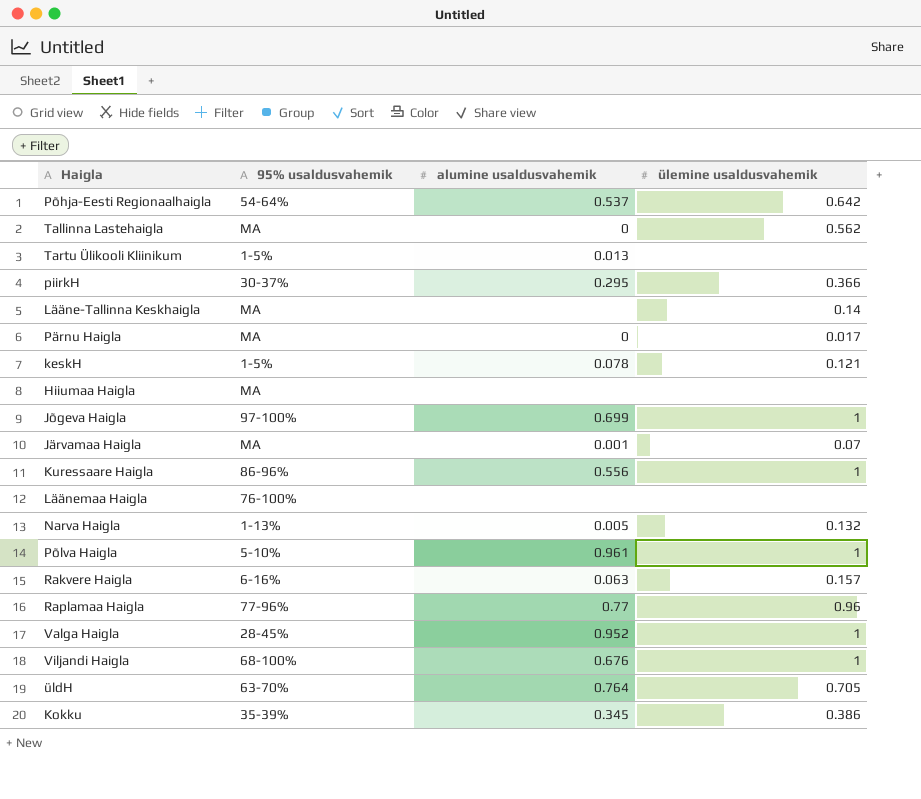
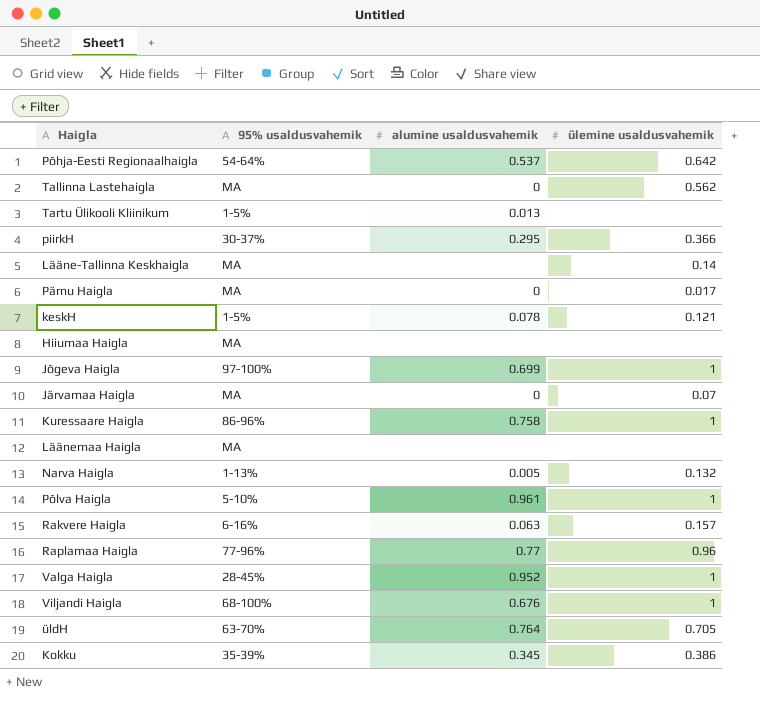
Järvamaa Haigla | alumine usaldusvahemik: 0.001 -> 0
Kuressaare Haigla | alumine usaldusvahemik: 0.556 -> 0.758
Läänemaa Haigla | 95% usaldusvahemik: 76-100% -> MA

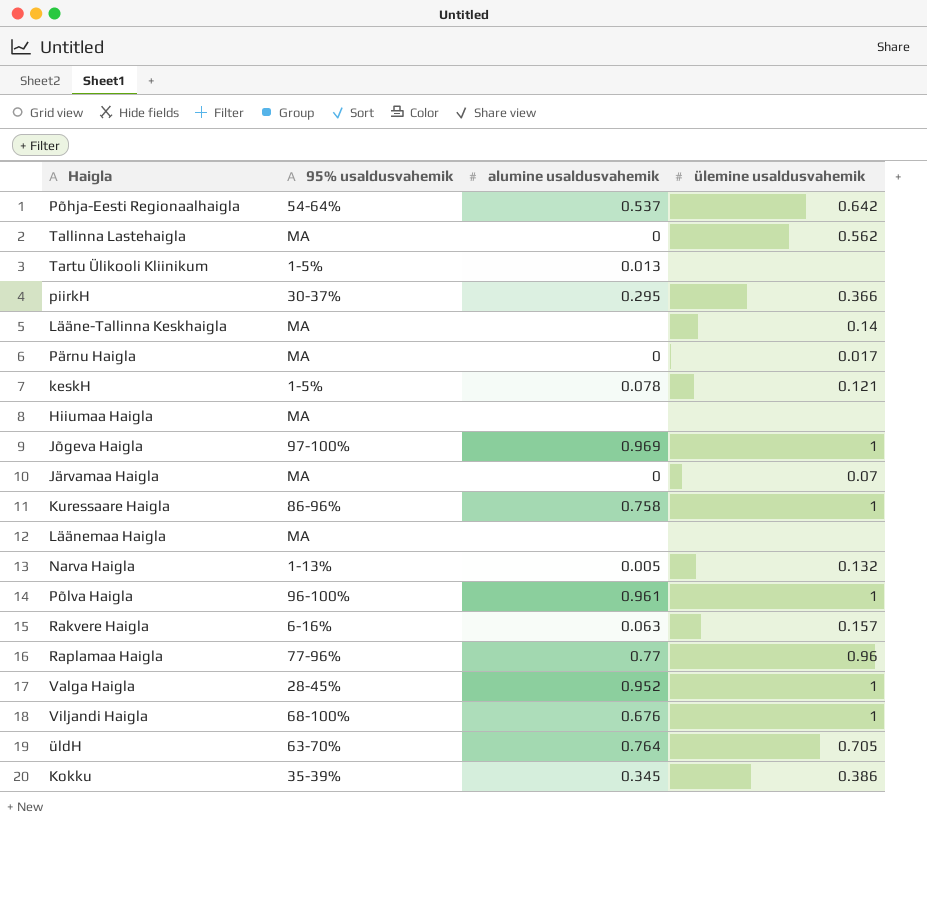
Jõgeva Haigla | alumine usaldusvahemik: 0.699 -> 0.969
Põlva Haigla | 95% usaldusvahemik: 5-10% -> 96-100%

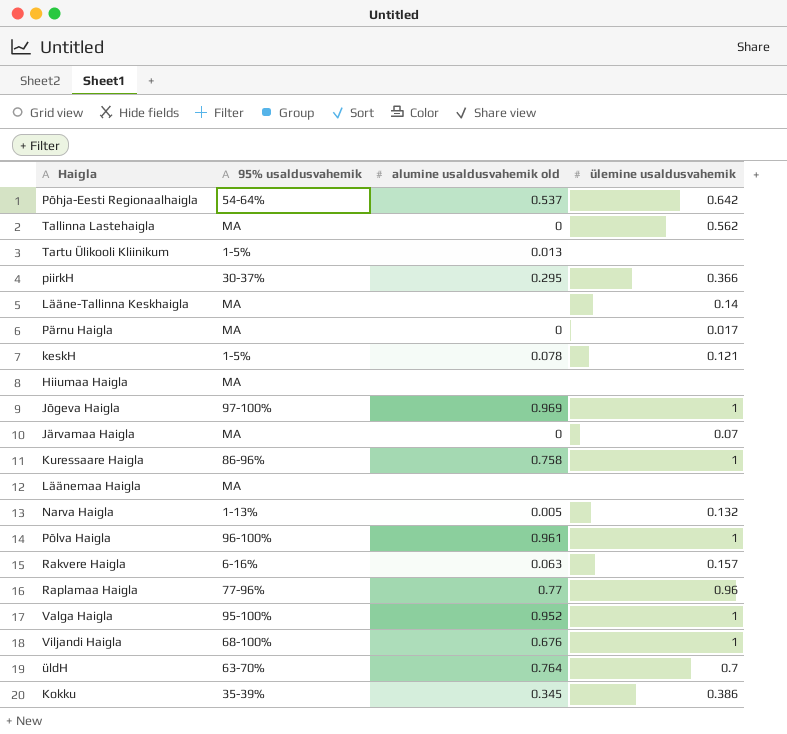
column name: alumine usaldusvahemik -> alumine usaldusvahemik old
Valga Haigla | 95% usaldusvahemik: 28-45% -> 95-100%
üldH | ülemine usaldusvahemik: 0.705 -> 0.7

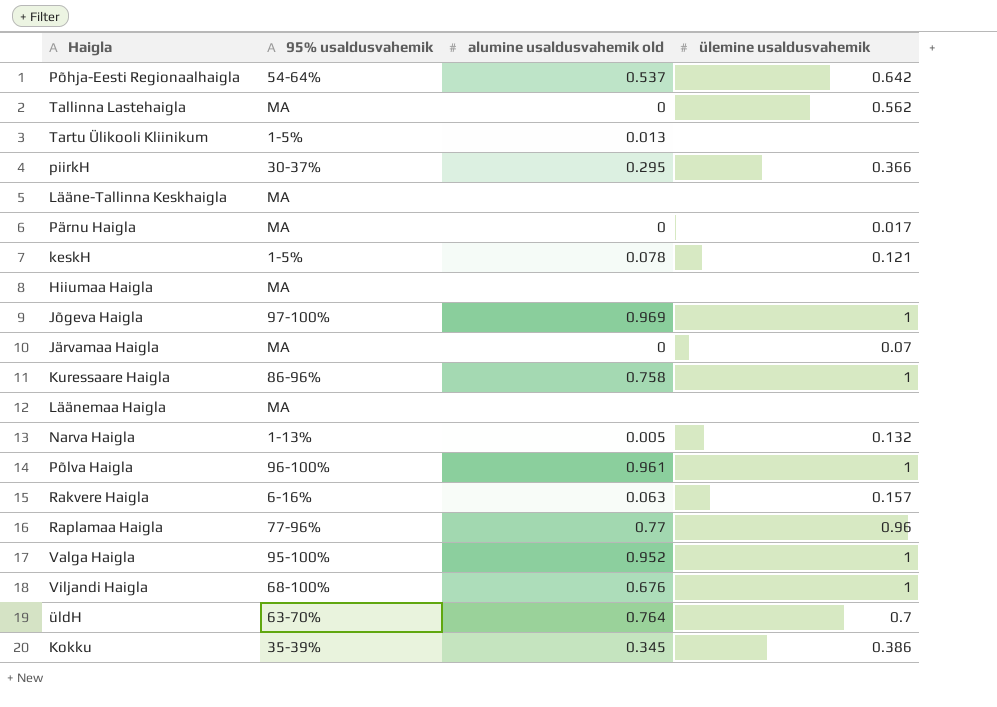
Lääne-Tallinna Keskhaigla | ülemine usaldusvahemik: 0.14 -> none

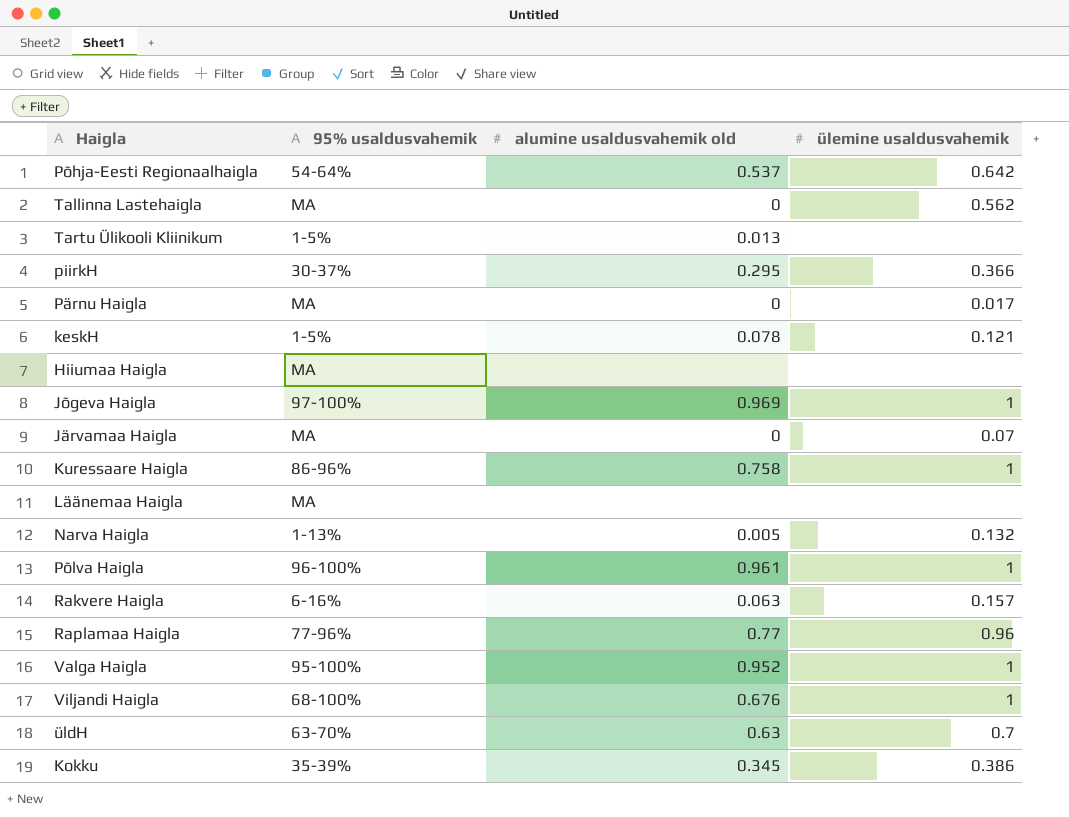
row Lääne-Tallinna Keskhaigla: MA | none | none -> none
üldH | alumine usaldusvahemik old: 0.764 -> 0.63

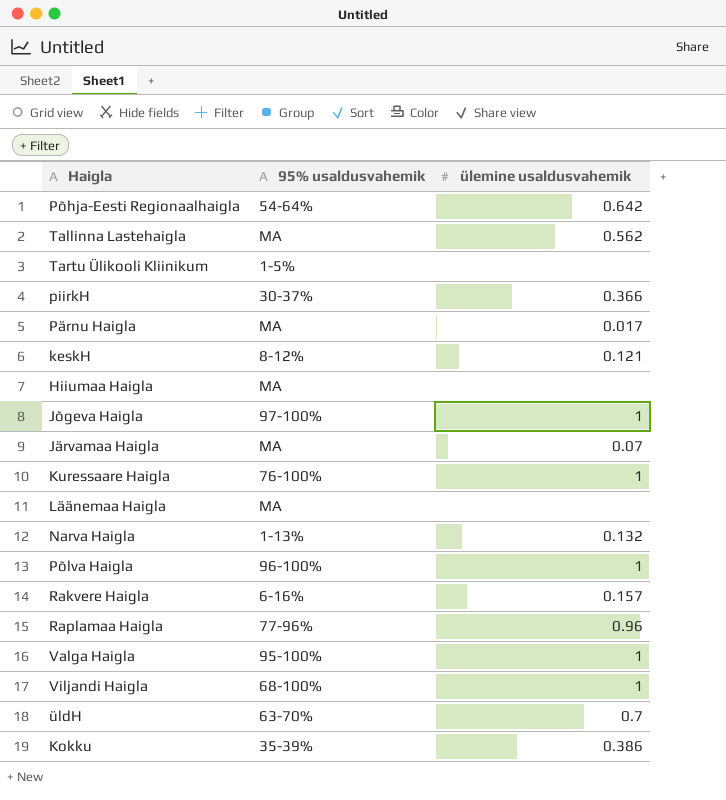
column alumine usaldusvahemik old | position: 3 -> none
keskH | 95% usaldusvahemik: 1-5% -> 8-12%
Kuressaare Haigla | 95% usaldusvahemik: 86-96% -> 76-100%

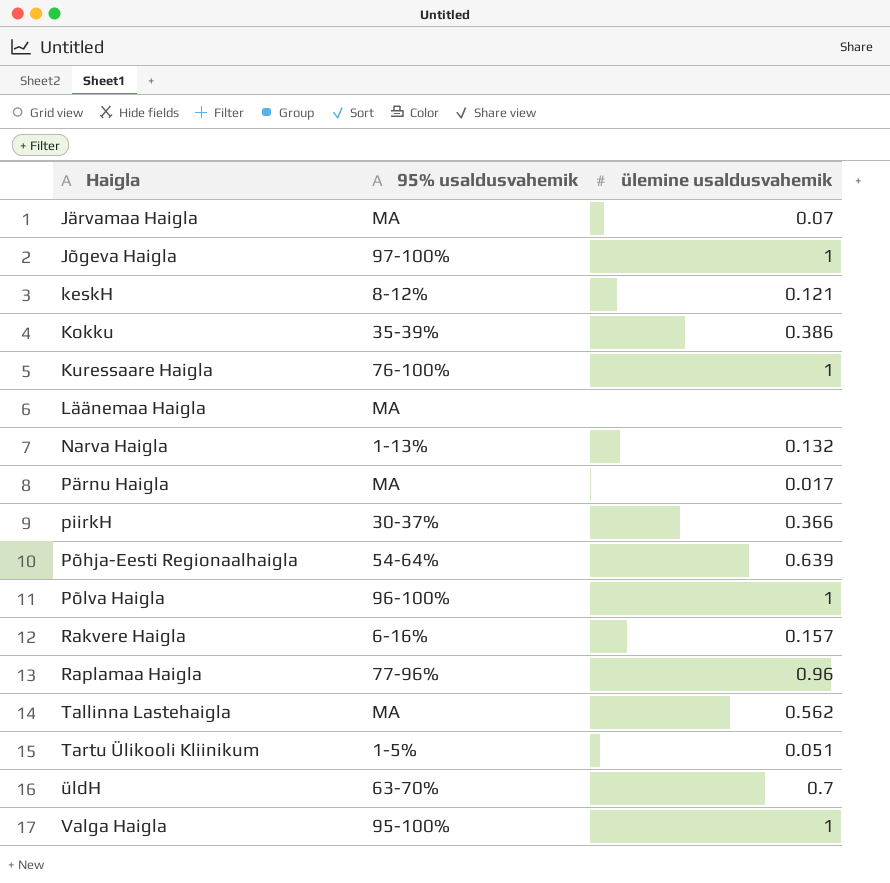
row order: none -> Haigla ascending
row Hiiumaa Haigla: MA | none -> none
row Viljandi Haigla: 68-100% | 1 -> none
Põhja-Eesti Regionaalhaigla | ülemine usaldusvahemik: 0.642 -> 0.639
Tartu Ülikooli Kliinikum | ülemine usaldusvahemik: none -> 0.051

